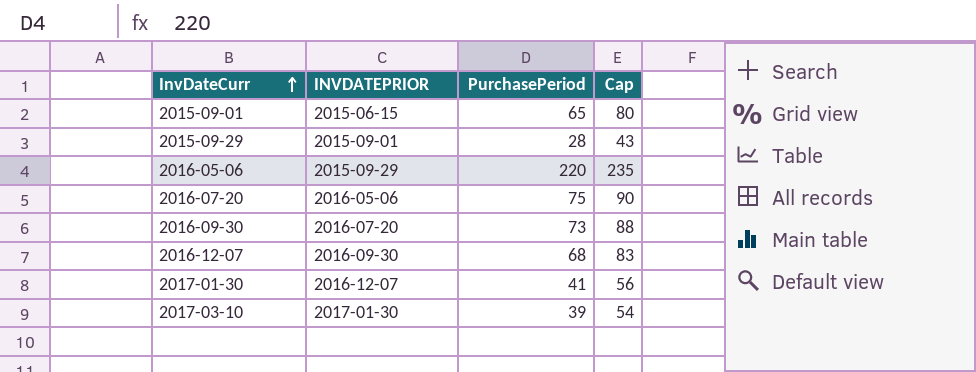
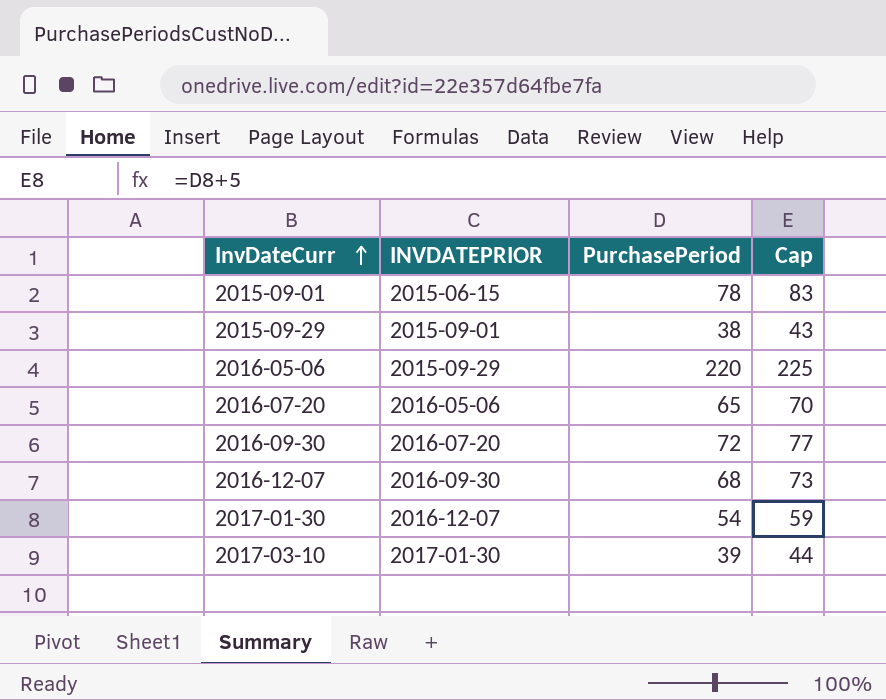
column Cap | formula: [PurchasePeriod] + 15 -> [PurchasePeriod] + 5
2015-09-01 | PurchasePeriod: 65 -> 78
2015-09-29 | PurchasePeriod: 28 -> 38
2016-07-20 | PurchasePeriod: 75 -> 65
2016-09-30 | PurchasePeriod: 73 -> 72
2017-01-30 | PurchasePeriod: 41 -> 54

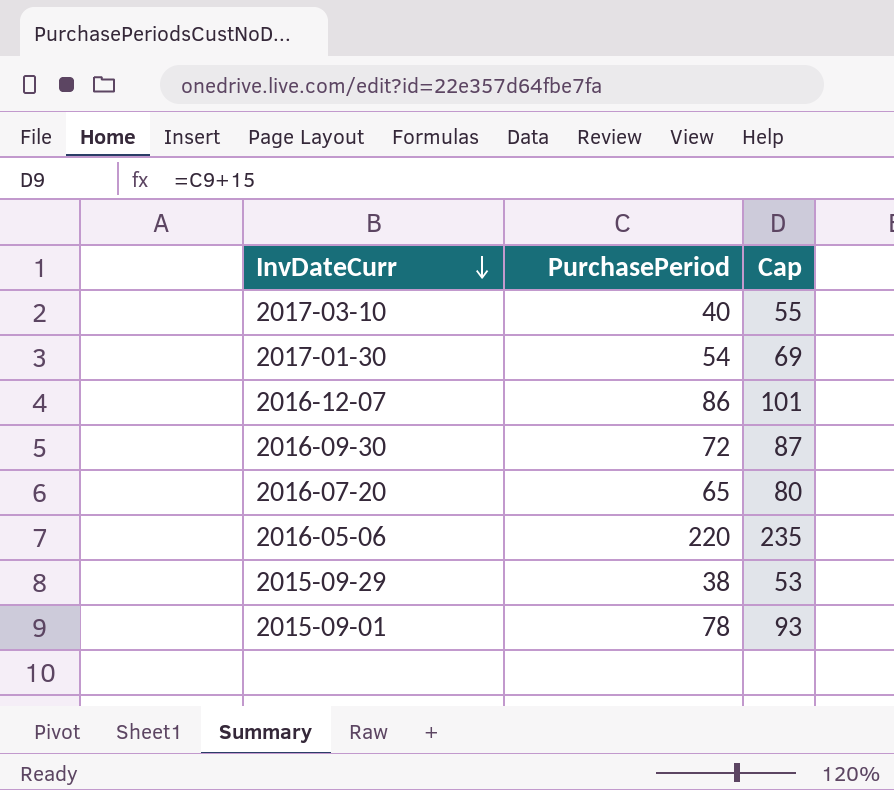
row order: InvDateCurr ascending -> InvDateCurr descending
column INVDATEPRIOR | position: 2 -> none
column Cap | formula: [PurchasePeriod] + 5 -> [PurchasePeriod] + 15
2017-03-10 | PurchasePeriod: 39 -> 40
2016-12-07 | PurchasePeriod: 68 -> 86

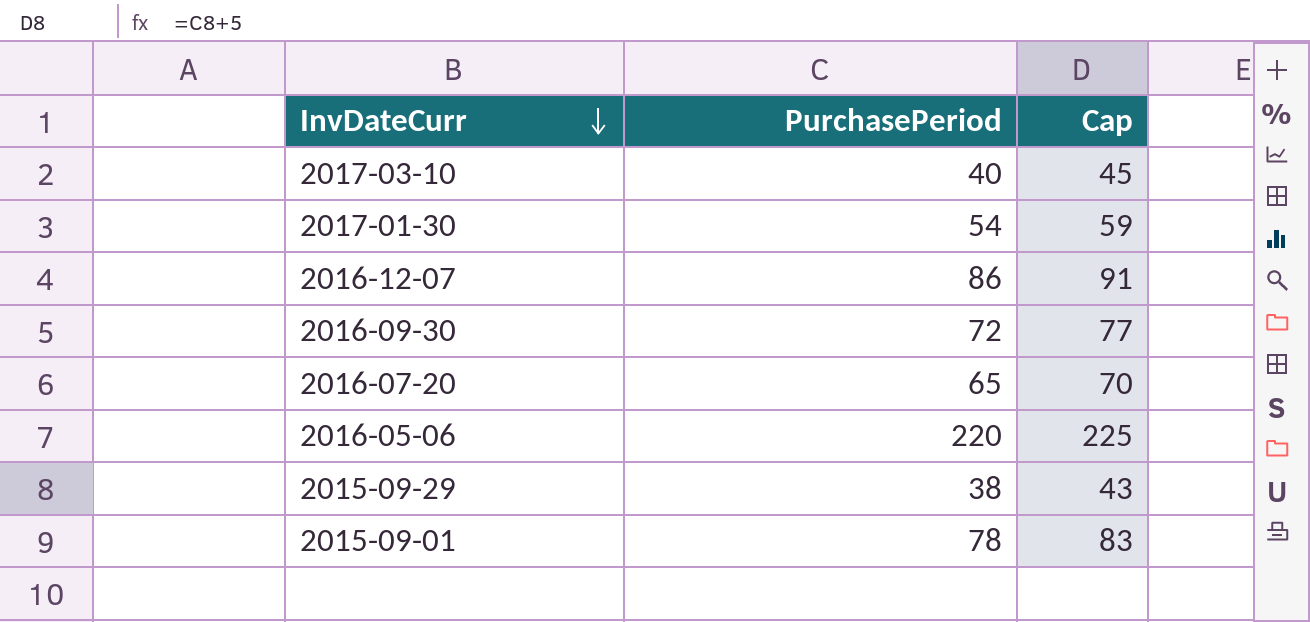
column Cap | formula: [PurchasePeriod] + 15 -> [PurchasePeriod] + 5

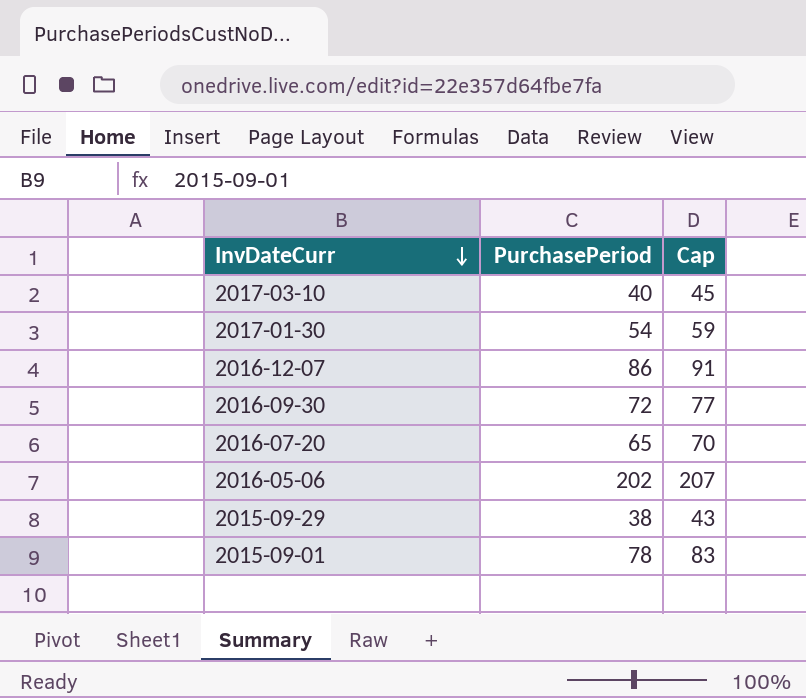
2016-05-06 | PurchasePeriod: 220 -> 202
2016-05-06 | Cap: 225 -> 207

